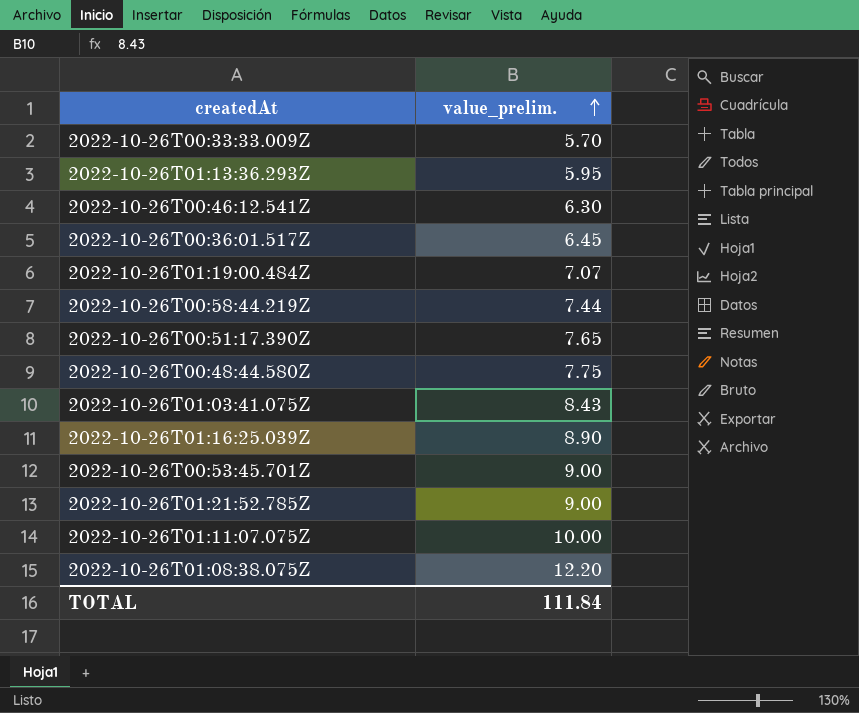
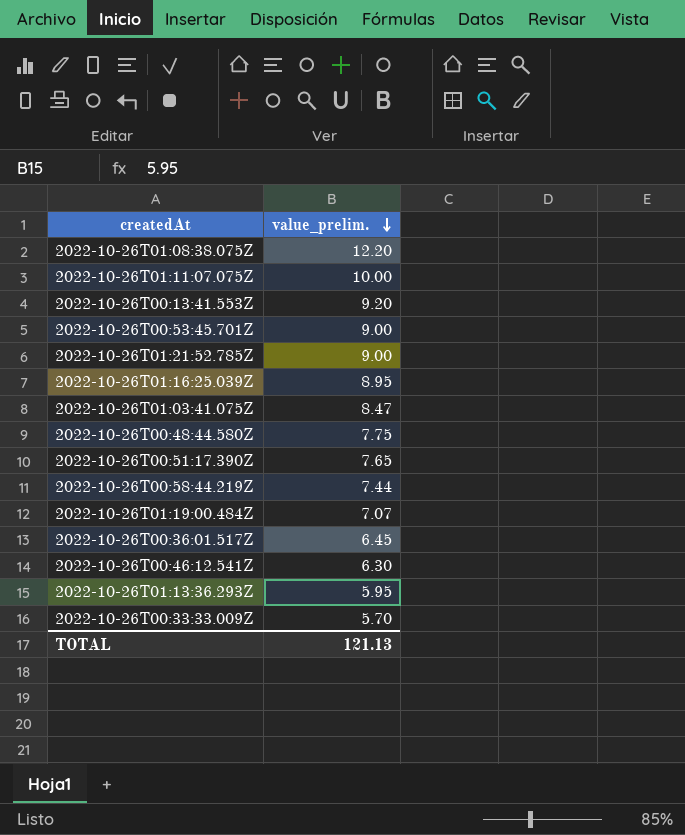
row order: value_prelim. ascending -> value_prelim. descending
row 2022-10-26T00:13:41.553Z: none -> 9.20
2022-10-26T01:16:25.039Z | value_prelim.: 8.90 -> 8.95
2022-10-26T01:03:41.075Z | value_prelim.: 8.43 -> 8.47
TOTAL | value_prelim.: 111.84 -> 121.13

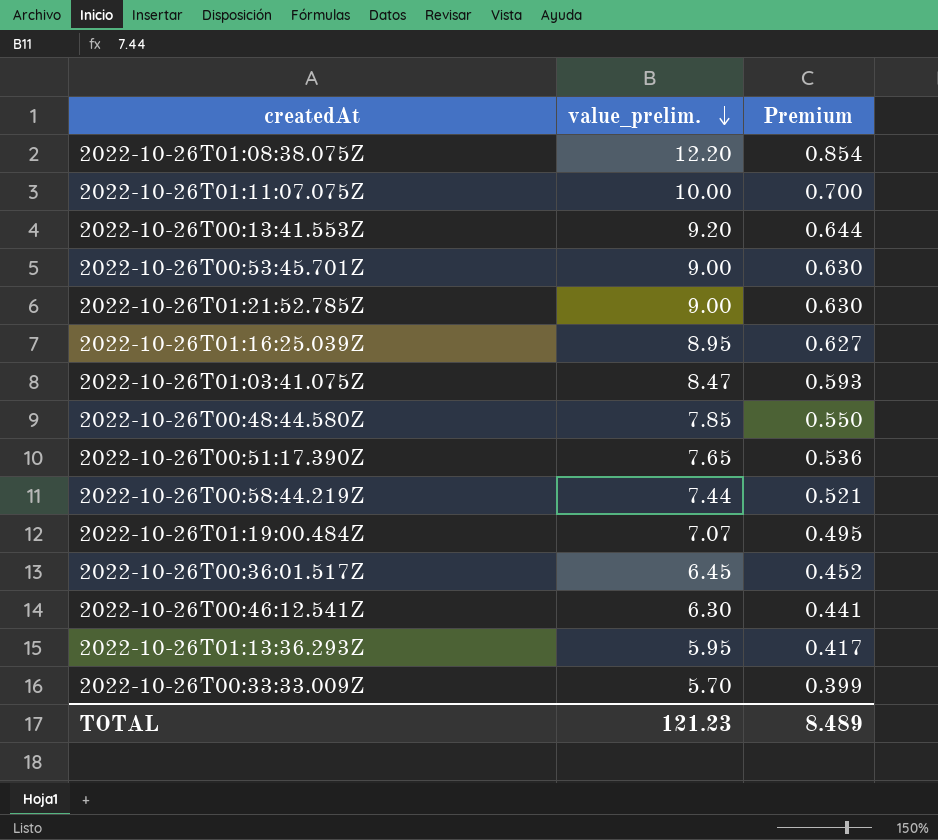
column Premium | formula: none -> [value_prelim.] * 0.07
2022-10-26T00:48:44.580Z | value_prelim.: 7.75 -> 7.85
TOTAL | value_prelim.: 121.13 -> 121.23

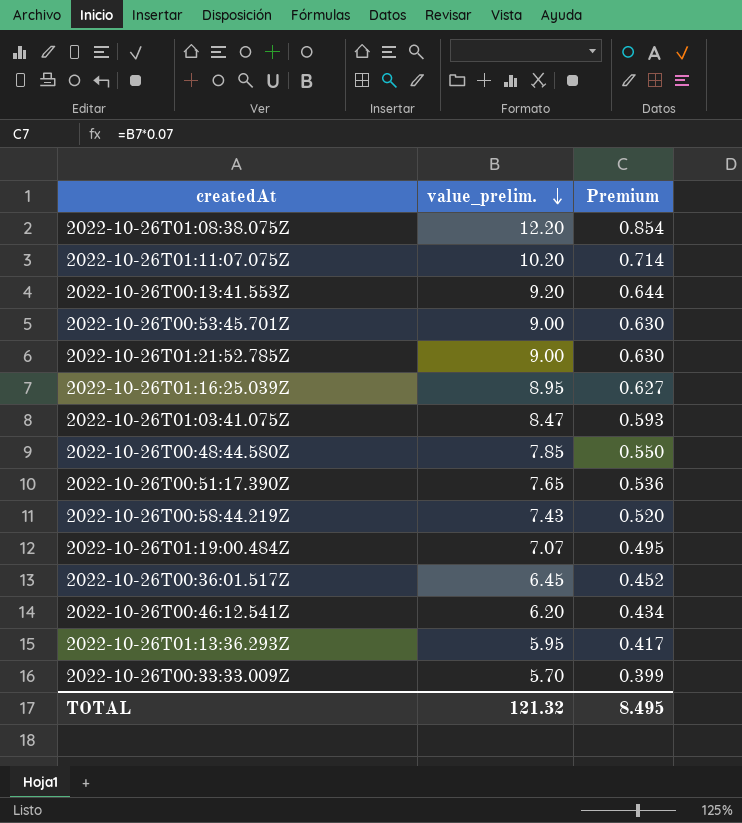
2022-10-26T01:11:07.075Z | value_prelim.: 10.00 -> 10.20
2022-10-26T01:11:07.075Z | Premium: 0.700 -> 0.714
2022-10-26T00:58:44.219Z | value_prelim.: 7.44 -> 7.43
2022-10-26T00:58:44.219Z | Premium: 0.521 -> 0.520
2022-10-26T00:46:12.541Z | value_prelim.: 6.30 -> 6.20
2022-10-26T00:46:12.541Z | Premium: 0.441 -> 0.434
TOTAL | value_prelim.: 121.23 -> 121.32
TOTAL | Premium: 8.489 -> 8.495

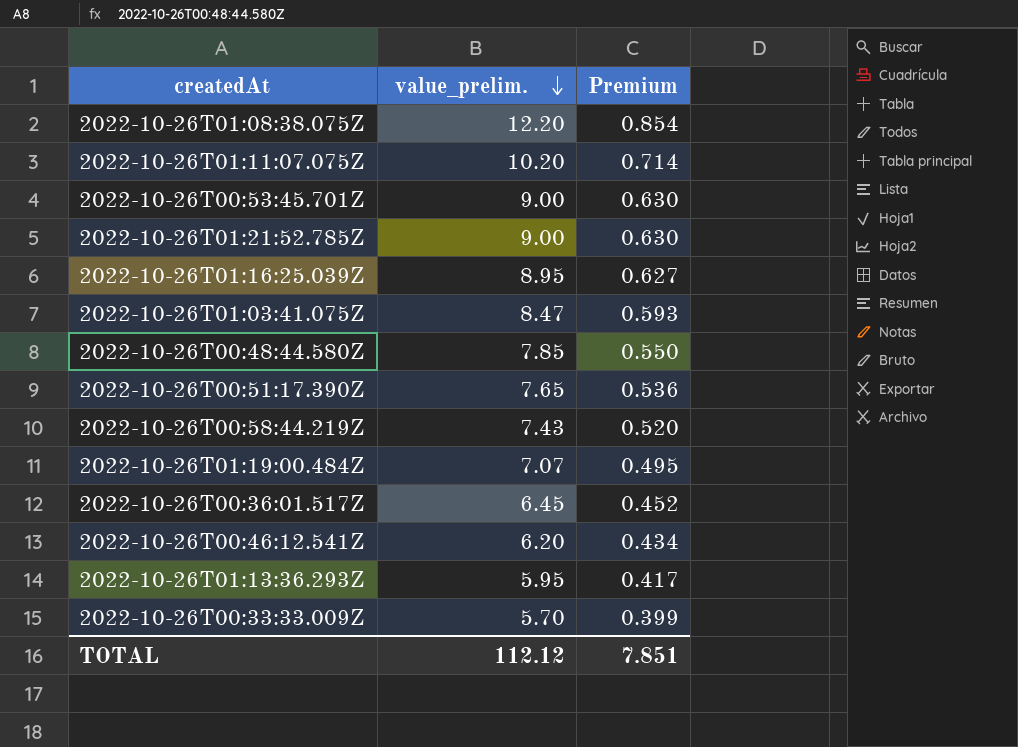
row 2022-10-26T00:13:41.553Z: 9.20 | 0.644 -> none
TOTAL | value_prelim.: 121.32 -> 112.12
TOTAL | Premium: 8.495 -> 7.851

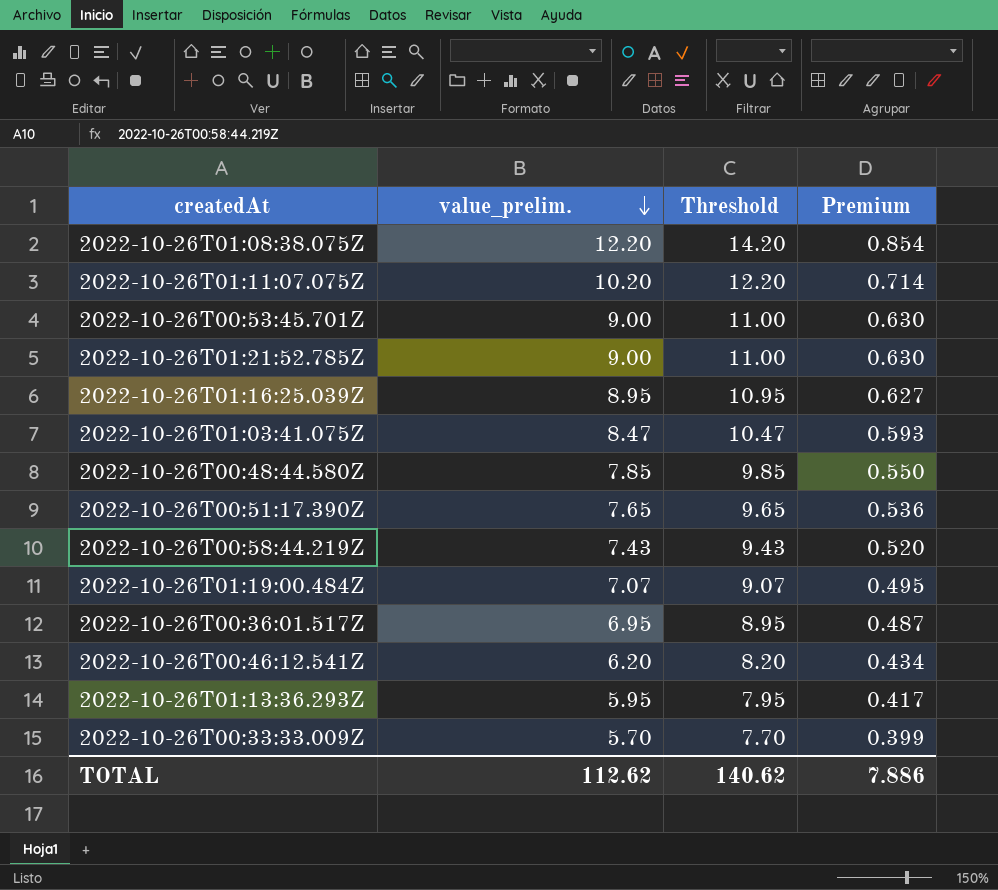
column Threshold | formula: none -> [value_prelim.] + 2
2022-10-26T00:36:01.517Z | value_prelim.: 6.45 -> 6.95
2022-10-26T00:36:01.517Z | Premium: 0.452 -> 0.487
TOTAL | value_prelim.: 112.12 -> 112.62
TOTAL | Premium: 7.851 -> 7.886

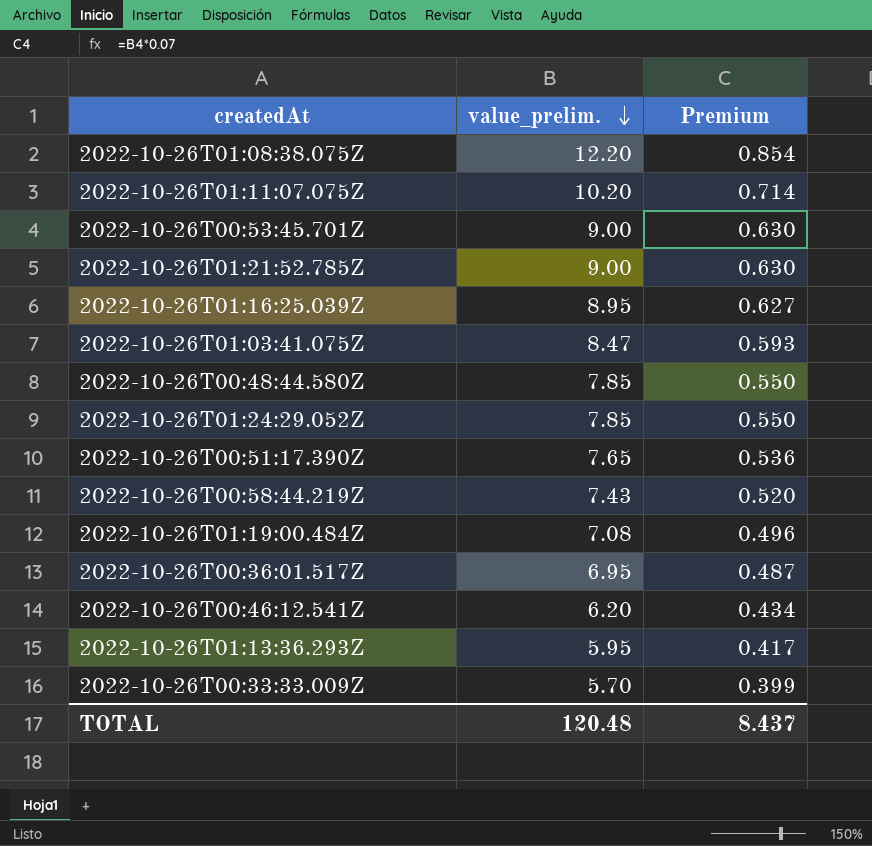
column Threshold | formula: [value_prelim.] + 2 -> none
row 2022-10-26T01:24:29.052Z: none -> 7.85 | 0.550
2022-10-26T01:19:00.484Z | value_prelim.: 7.07 -> 7.08
2022-10-26T01:19:00.484Z | Premium: 0.495 -> 0.496
TOTAL | value_prelim.: 112.62 -> 120.48
TOTAL | Premium: 7.886 -> 8.437

